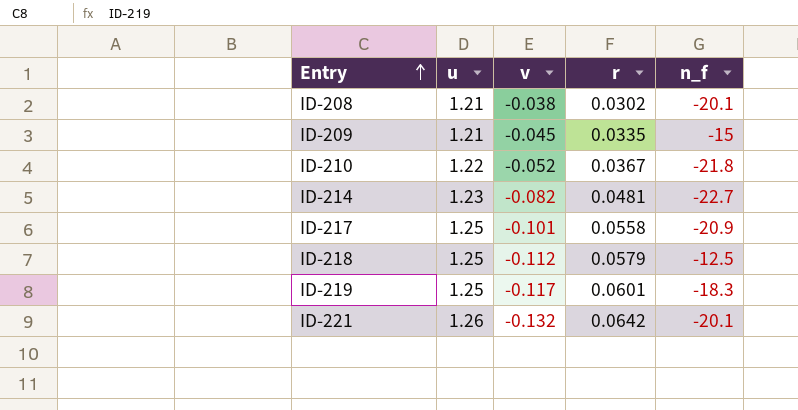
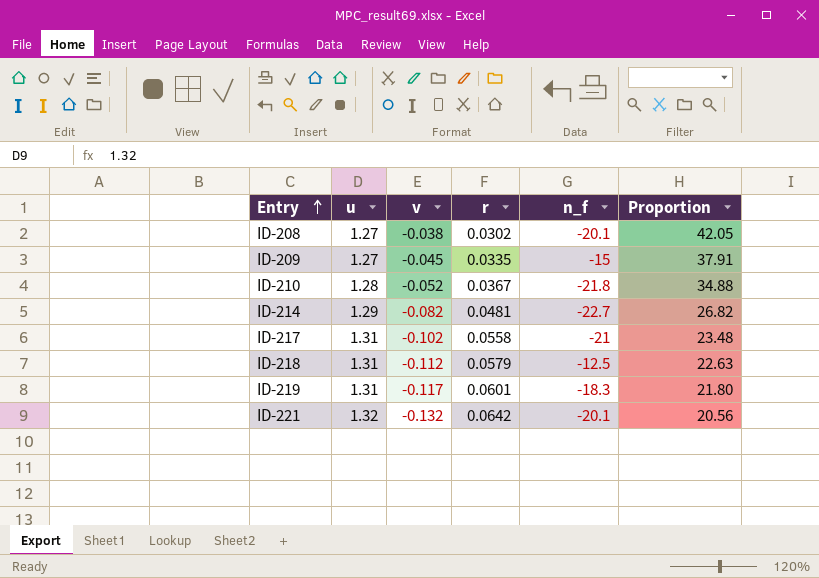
column Proportion | formula: none -> [u] / [r]
ID-208 | u: 1.21 -> 1.27
ID-209 | u: 1.21 -> 1.27
ID-210 | u: 1.22 -> 1.28
ID-214 | u: 1.23 -> 1.29
ID-217 | u: 1.25 -> 1.31
ID-217 | v: -0.101 -> -0.102
ID-217 | n_f: -20.9 -> -21
ID-218 | u: 1.25 -> 1.31
ID-219 | u: 1.25 -> 1.31
ID-221 | u: 1.26 -> 1.32

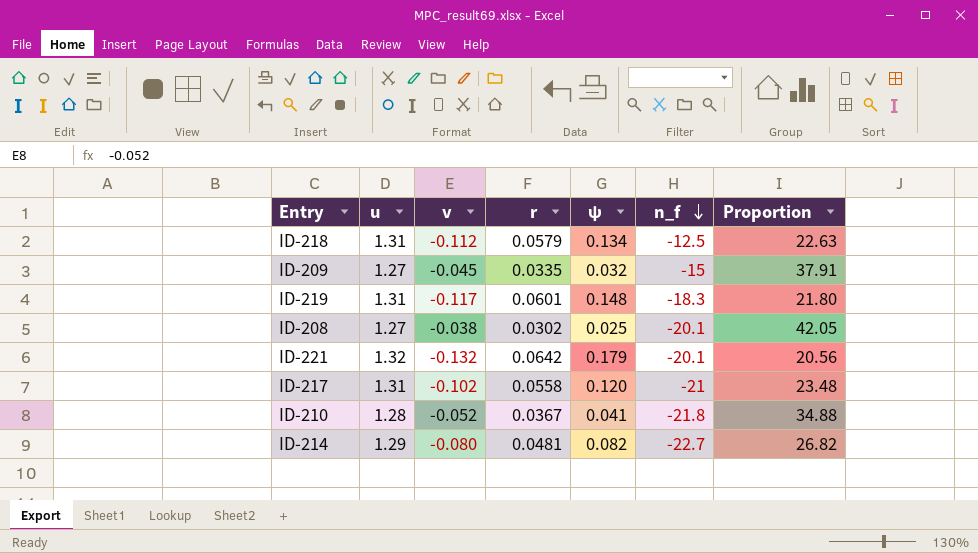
row order: Entry ascending -> n_f descending
column ψ | position: none -> 5
ID-214 | v: -0.082 -> -0.080

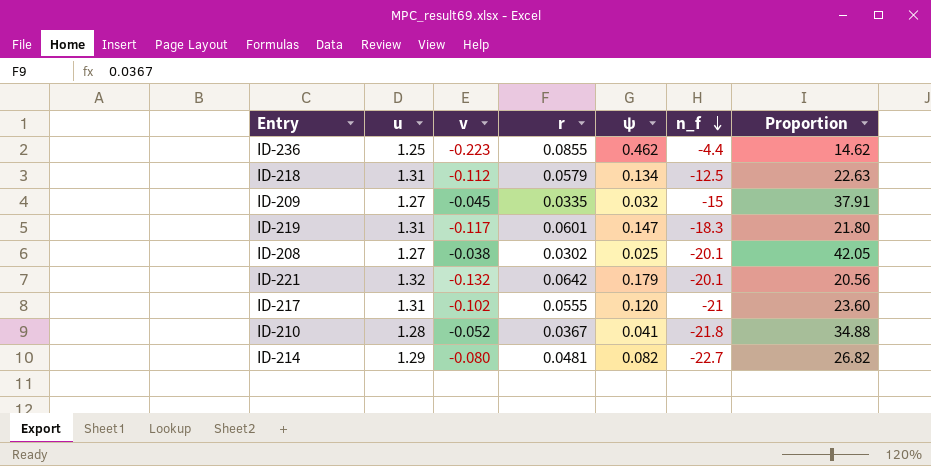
row ID-236: none -> 1.25 | -0.223 | 0.0855 | 0.462 | -4.4 | 14.62
ID-219 | ψ: 0.148 -> 0.147
ID-217 | r: 0.0558 -> 0.0555
ID-217 | Proportion: 23.48 -> 23.60

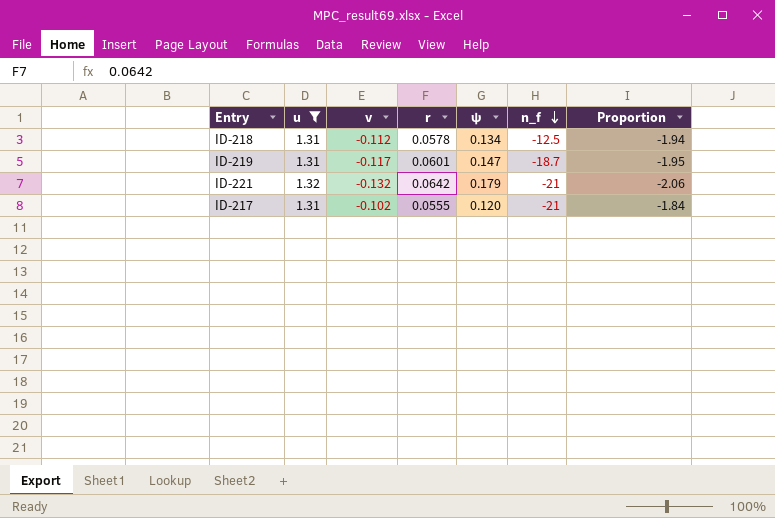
filter: none -> u >= 1.31
column Proportion | formula: [u] / [r] -> [v] / [r]
ID-218 | r: 0.0579 -> 0.0578
ID-219 | n_f: -18.3 -> -18.7
ID-221 | n_f: -20.1 -> -21

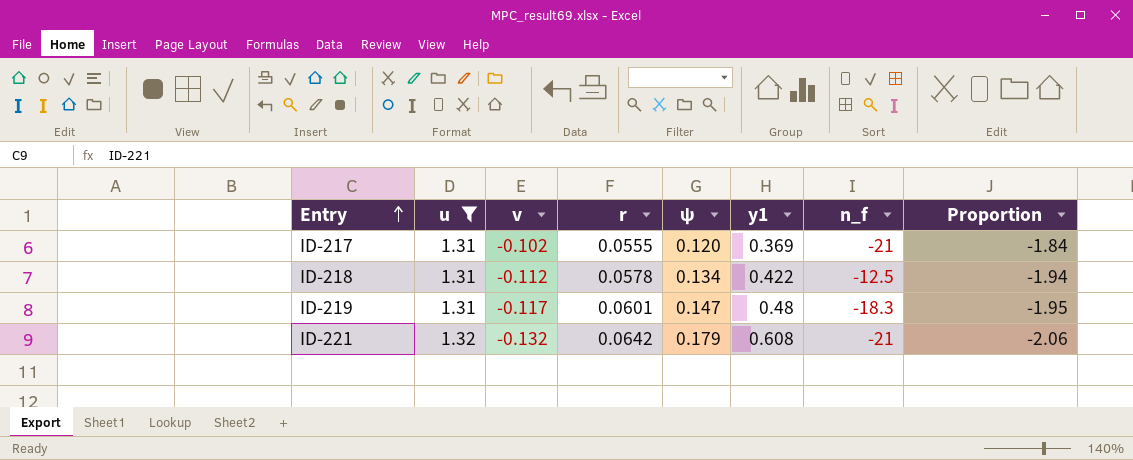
row order: n_f descending -> Entry ascending
column y1 | position: none -> 6
ID-219 | n_f: -18.7 -> -18.3

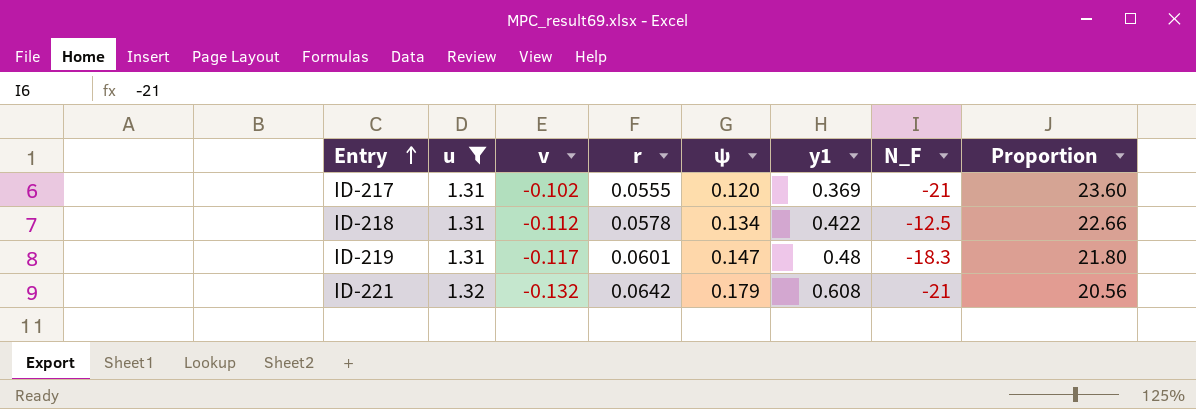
column name: n_f -> N_F
column Proportion | formula: [v] / [r] -> [u] / [r]

